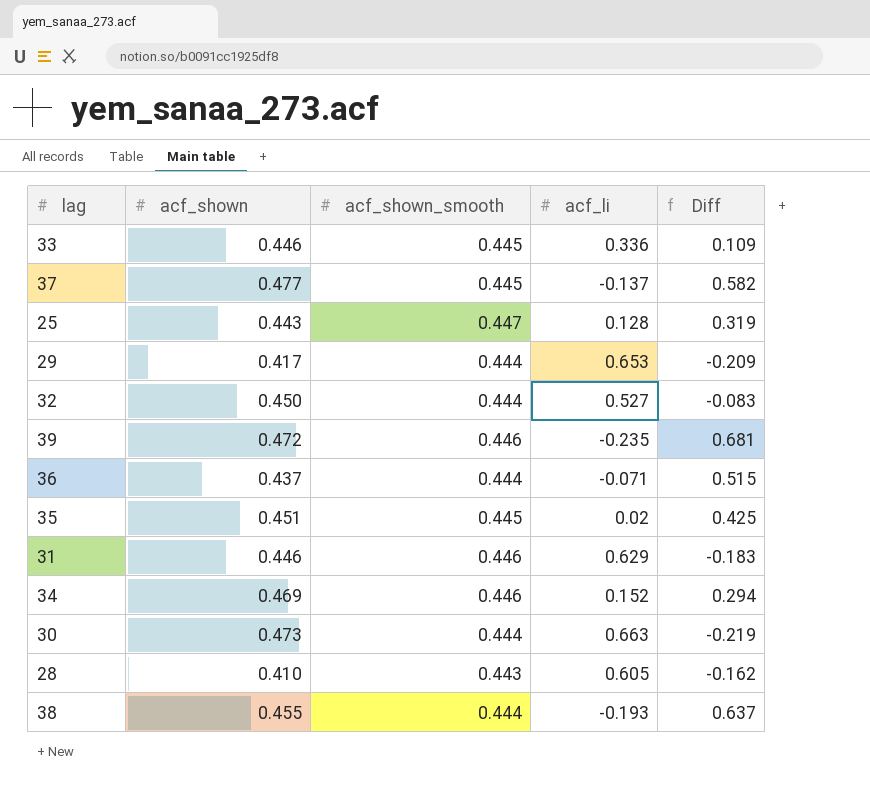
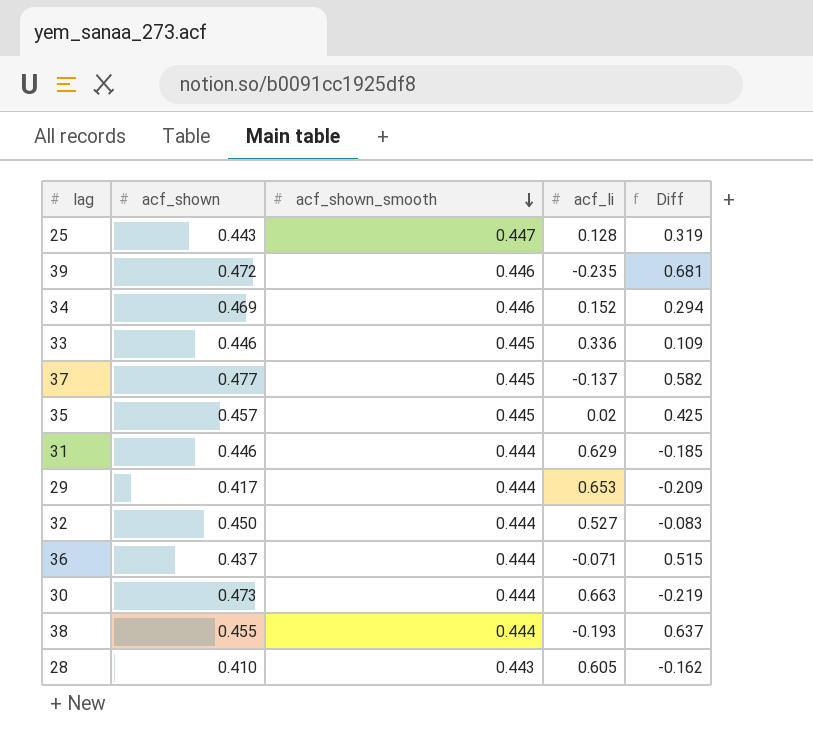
row order: none -> acf_shown_smooth descending
35 | acf_shown: 0.451 -> 0.457
31 | acf_shown_smooth: 0.446 -> 0.444
31 | Diff: -0.183 -> -0.185

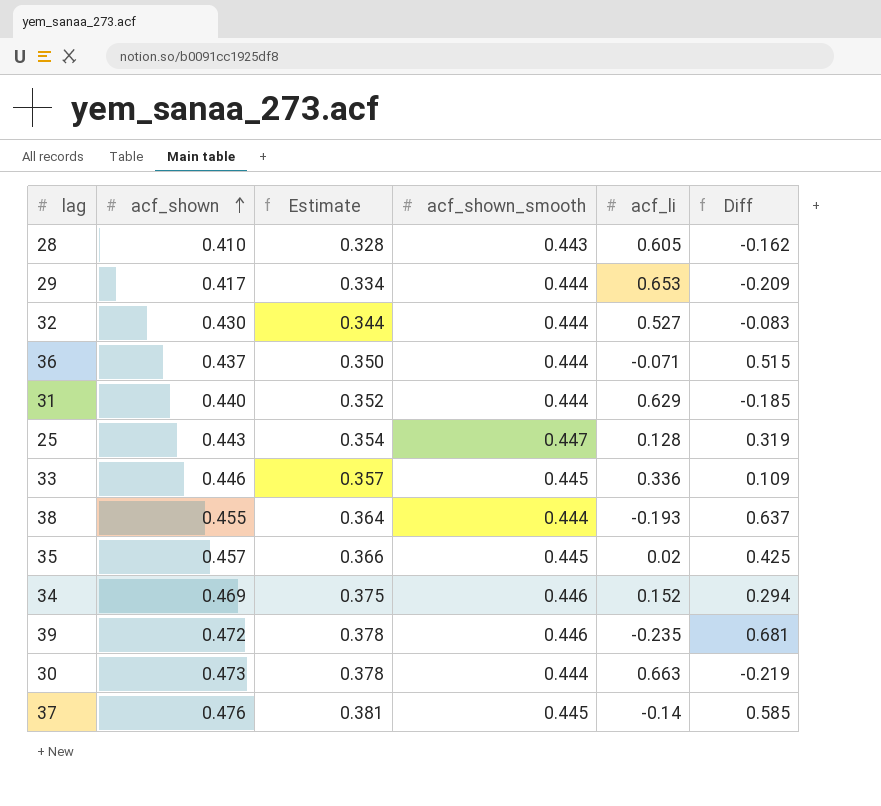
row order: acf_shown_smooth descending -> acf_shown ascending
column Estimate | formula: none -> [acf_shown] * 0.8
32 | acf_shown: 0.450 -> 0.430
31 | acf_shown: 0.446 -> 0.440
37 | acf_shown: 0.477 -> 0.476
37 | acf_li: -0.137 -> -0.14
37 | Diff: 0.582 -> 0.585

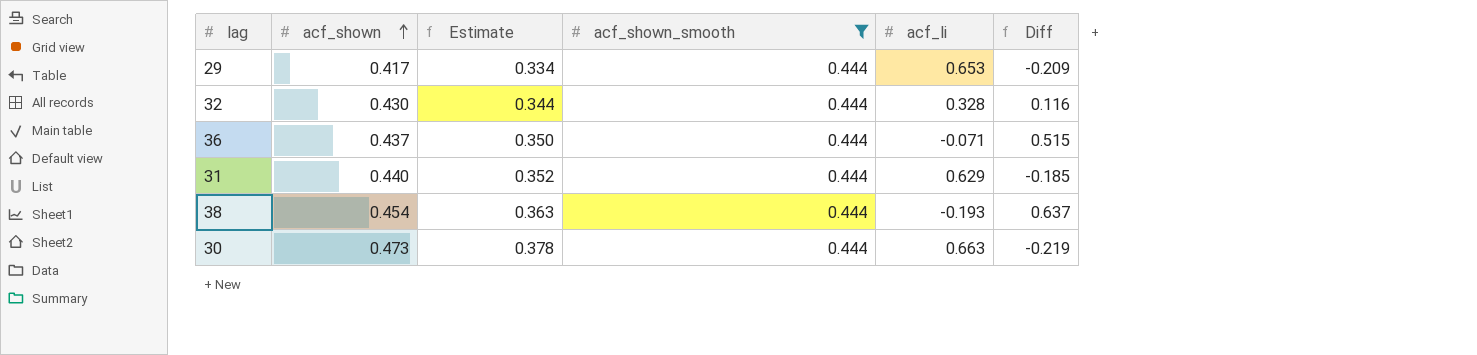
filter: none -> acf_shown_smooth = 0.444
32 | acf_li: 0.527 -> 0.328
32 | Diff: -0.083 -> 0.116
38 | acf_shown: 0.455 -> 0.454
38 | Estimate: 0.364 -> 0.363

